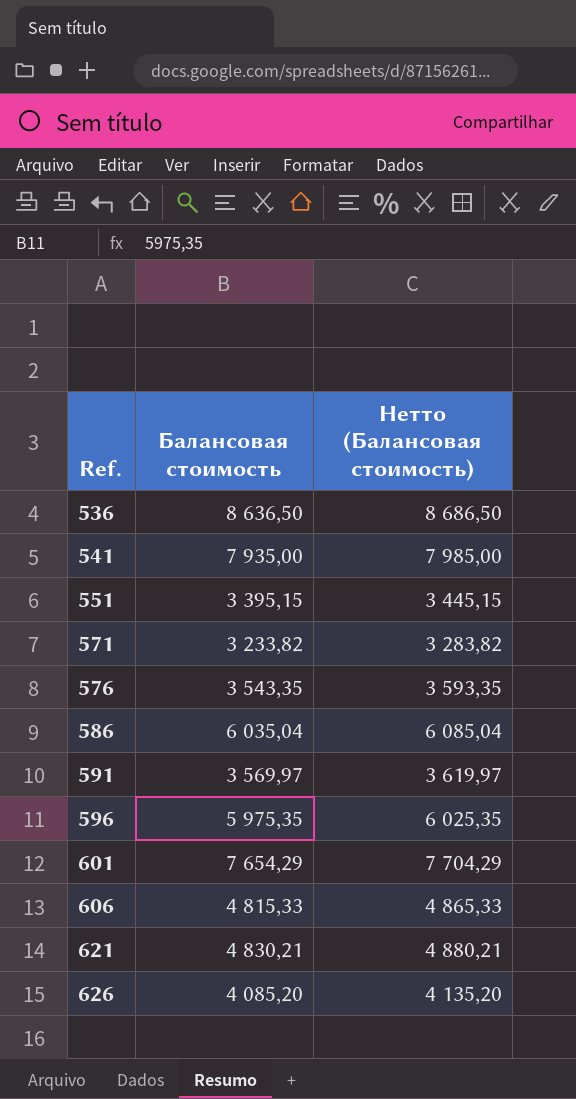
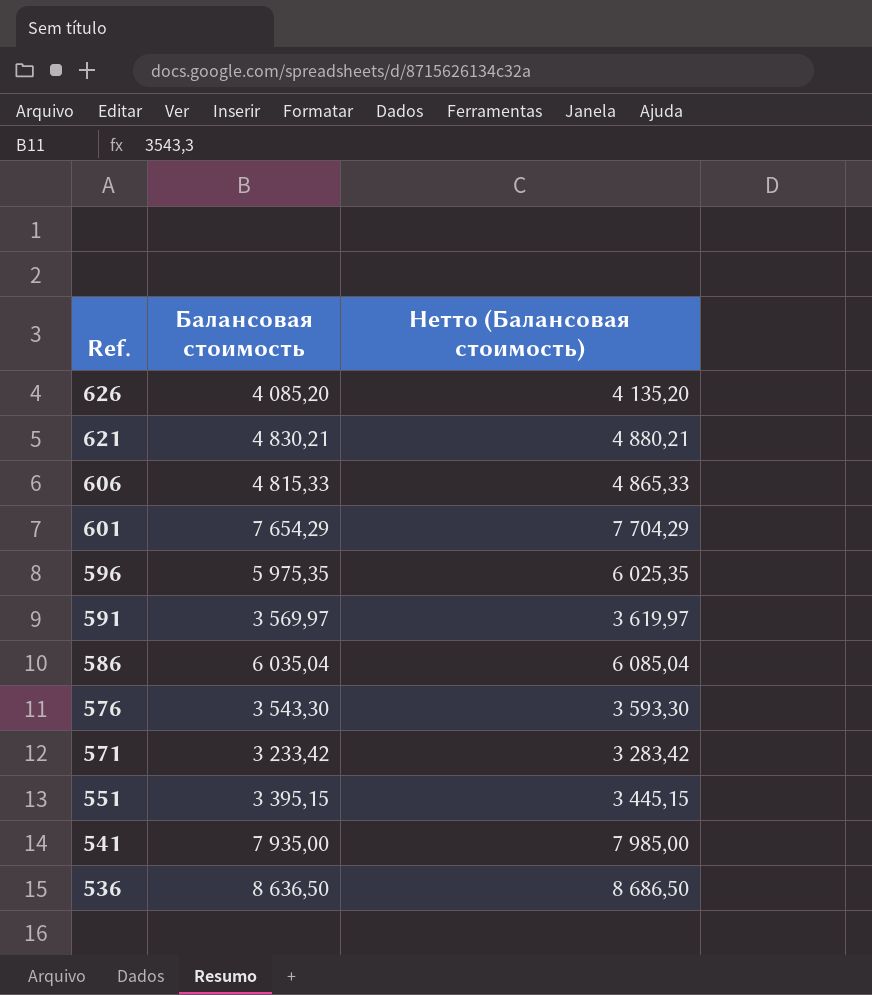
row order: Ref. ascending -> Ref. descending
576 | Балансовая стоимость: 3 543,35 -> 3 543,30
576 | Нетто (Балансовая стоимость): 3 593,35 -> 3 593,30
571 | Балансовая стоимость: 3 233,82 -> 3 233,42
571 | Нетто (Балансовая стоимость): 3 283,82 -> 3 283,42

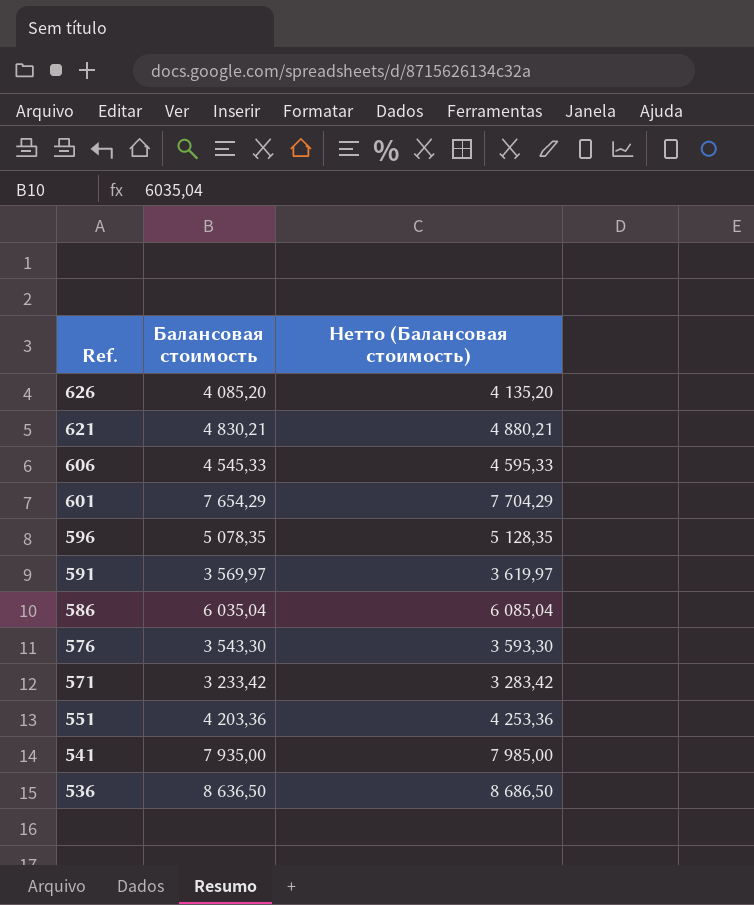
606 | Балансовая стоимость: 4 815,33 -> 4 545,33
606 | Нетто (Балансовая стоимость): 4 865,33 -> 4 595,33
596 | Балансовая стоимость: 5 975,35 -> 5 078,35
596 | Нетто (Балансовая стоимость): 6 025,35 -> 5 128,35
551 | Балансовая стоимость: 3 395,15 -> 4 203,36
551 | Нетто (Балансовая стоимость): 3 445,15 -> 4 253,36

